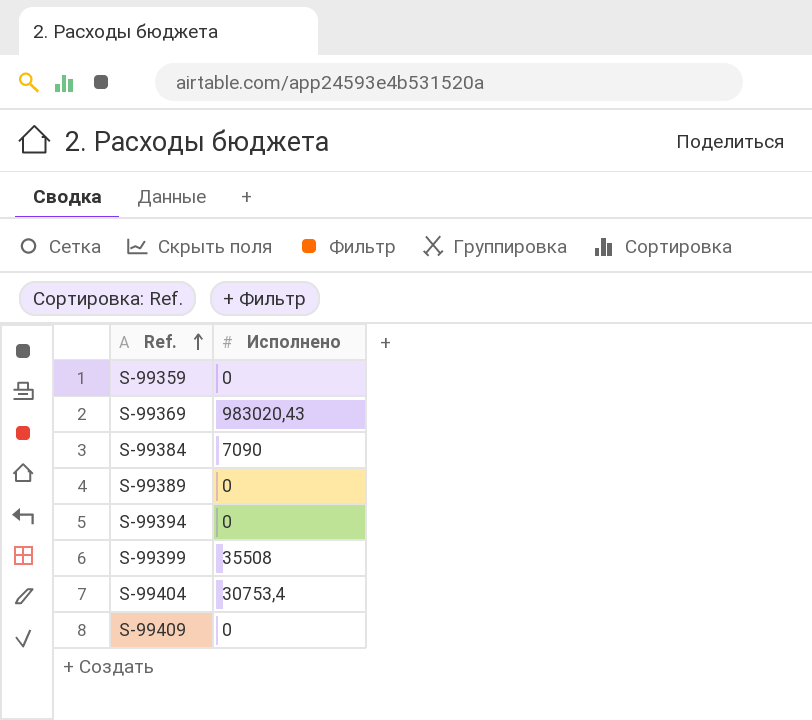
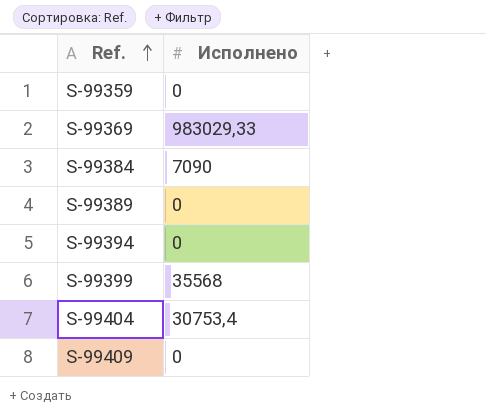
S-99369 | Исполнено: 983020,43 -> 983029,33
S-99399 | Исполнено: 35508 -> 35568

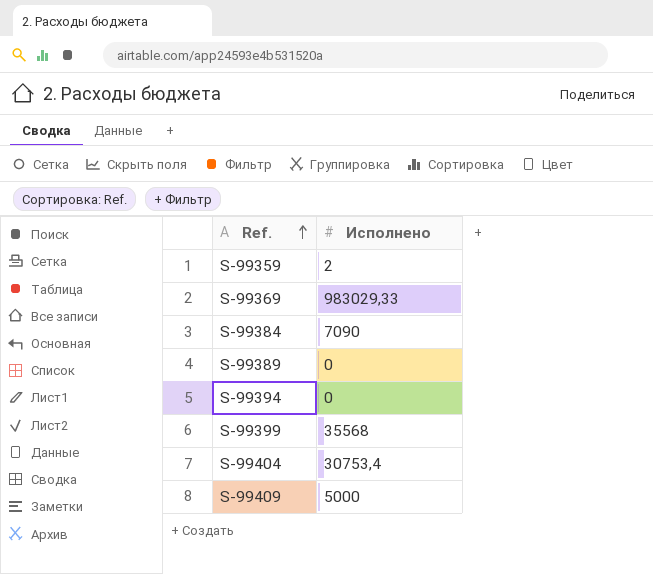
S-99359 | Исполнено: 0 -> 2
S-99409 | Исполнено: 0 -> 5000

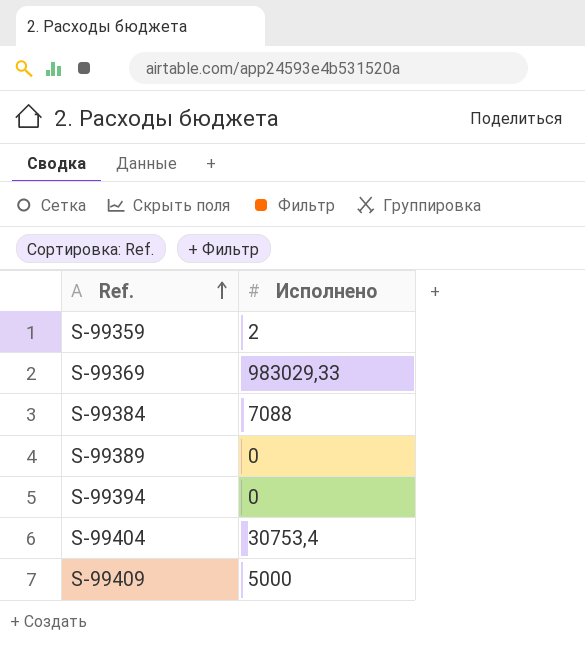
row S-99399: 35568 -> none
S-99384 | Исполнено: 7090 -> 7088

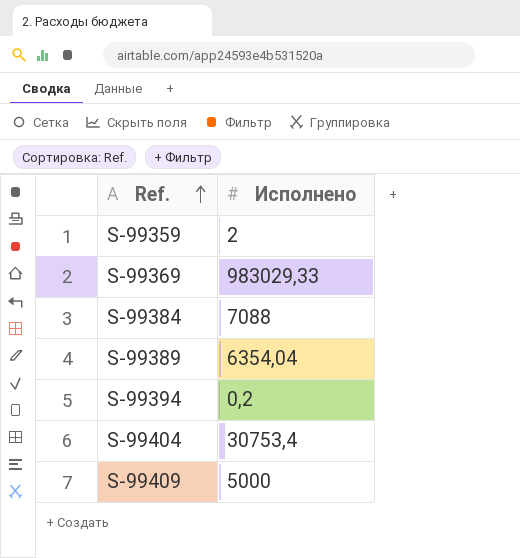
S-99389 | Исполнено: 0 -> 6354,04
S-99394 | Исполнено: 0 -> 0,2

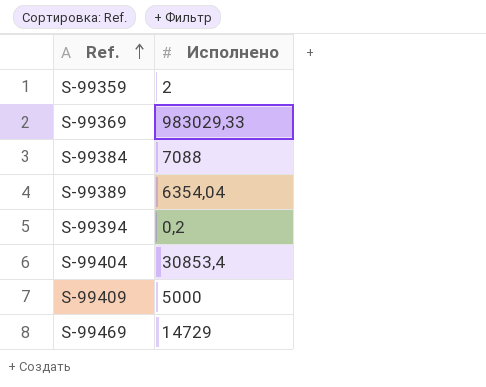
S-99404 | Исполнено: 30753,4 -> 30853,4
row S-99469: none -> 14729

